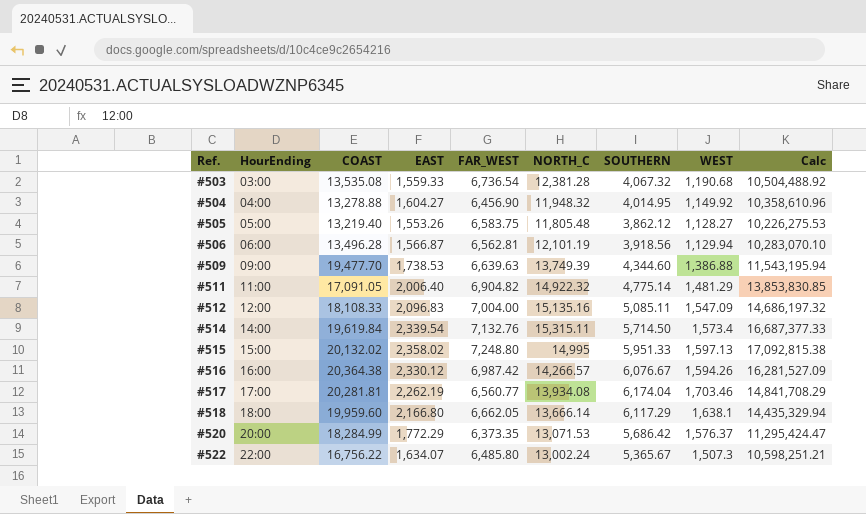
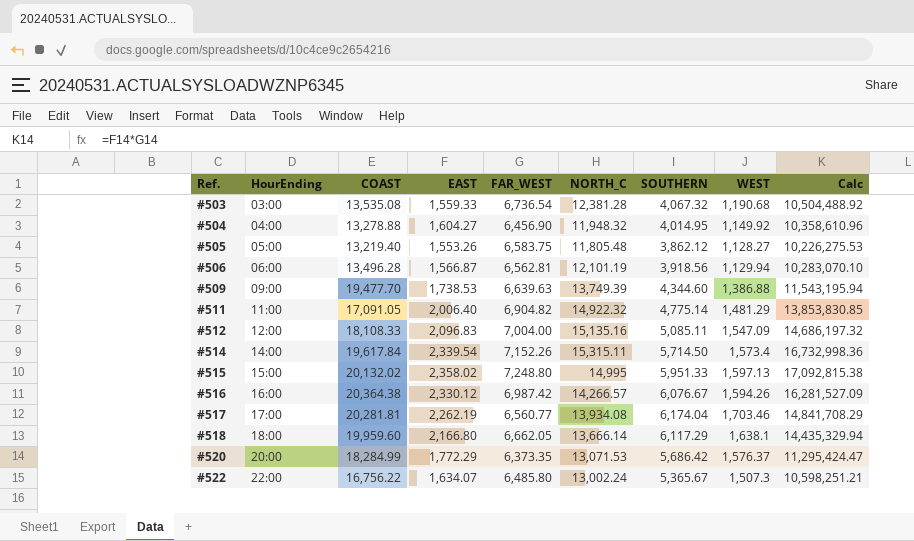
#514 | COAST: 19,619.84 -> 19,617.84
#514 | FAR_WEST: 7,132.76 -> 7,152.26
#514 | Calc: 16,687,377.33 -> 16,732,998.36

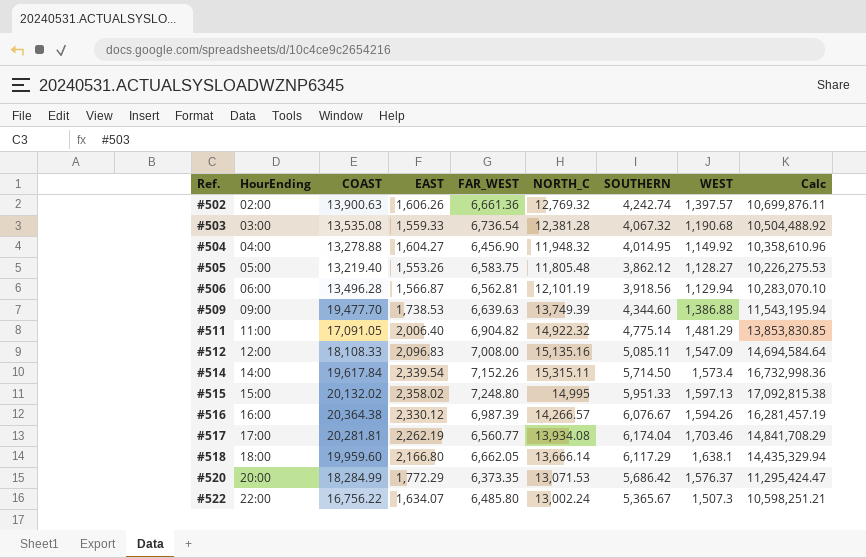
row #502: none -> 02:00 | 13,900.63 | 1,606.26 | 6,661.36 | 12,769.32 | 4,242.74 | 1,397.57 | 10,699,876.11
#512 | FAR_WEST: 7,004.00 -> 7,008.00
#512 | Calc: 14,686,197.32 -> 14,694,584.64
#516 | FAR_WEST: 6,987.42 -> 6,987.39
#516 | Calc: 16,281,527.09 -> 16,281,457.19

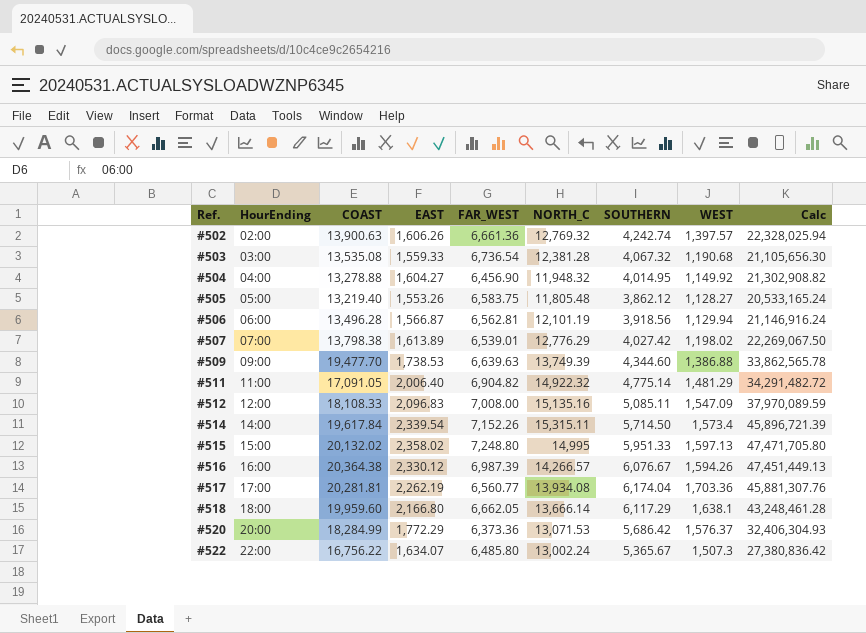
column Calc | formula: [EAST] * [FAR_WEST] -> [COAST] * [EAST]
row #507: none -> 07:00 | 13,798.38 | 1,613.89 | 6,539.01 | 12,776.29 | 4,027.42 | 1,198.02 | 22,269,067.50
#517 | WEST: 1,703.46 -> 1,703.36
#520 | FAR_WEST: 6,373.35 -> 6,373.36

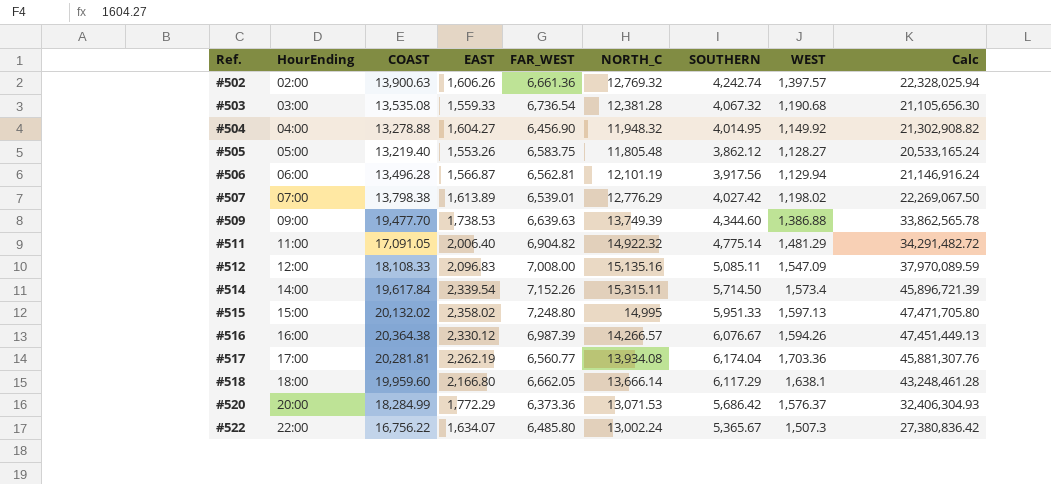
#506 | SOUTHERN: 3,918.56 -> 3,917.56

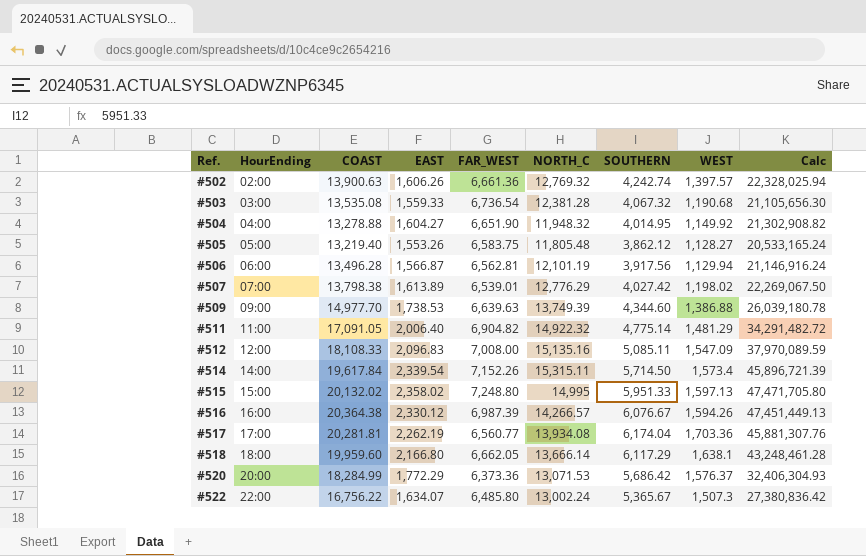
#504 | FAR_WEST: 6,456.90 -> 6,651.90
#509 | COAST: 19,477.70 -> 14,977.70
#509 | Calc: 33,862,565.78 -> 26,039,180.78

